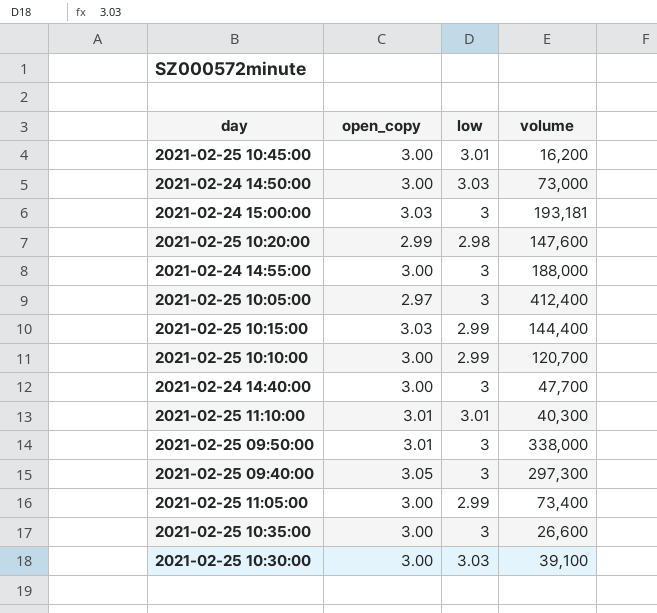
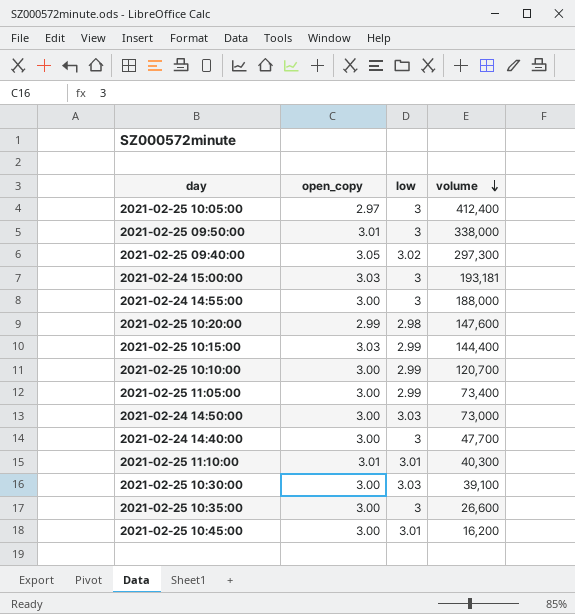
row order: none -> volume descending
2021-02-25 09:40:00 | low: 3 -> 3.02

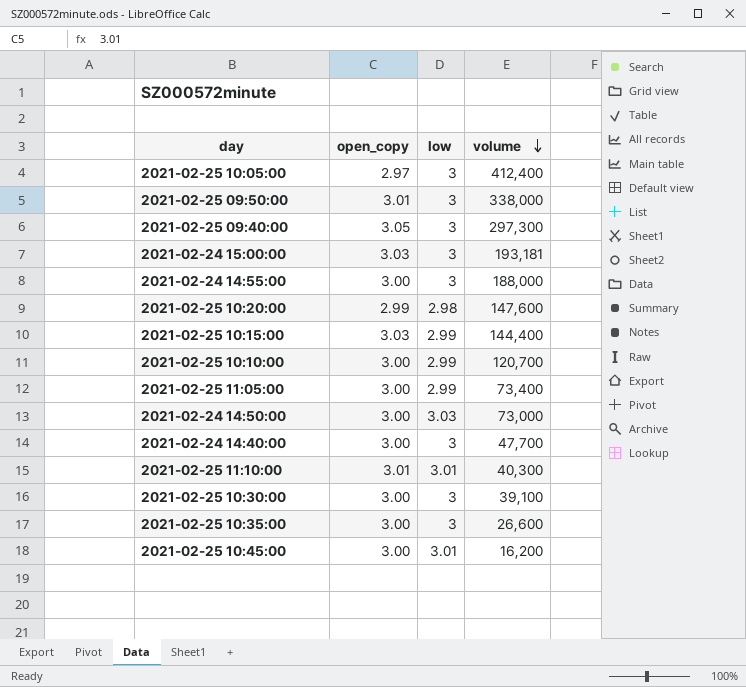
2021-02-25 09:40:00 | low: 3.02 -> 3
2021-02-25 10:30:00 | low: 3.03 -> 3

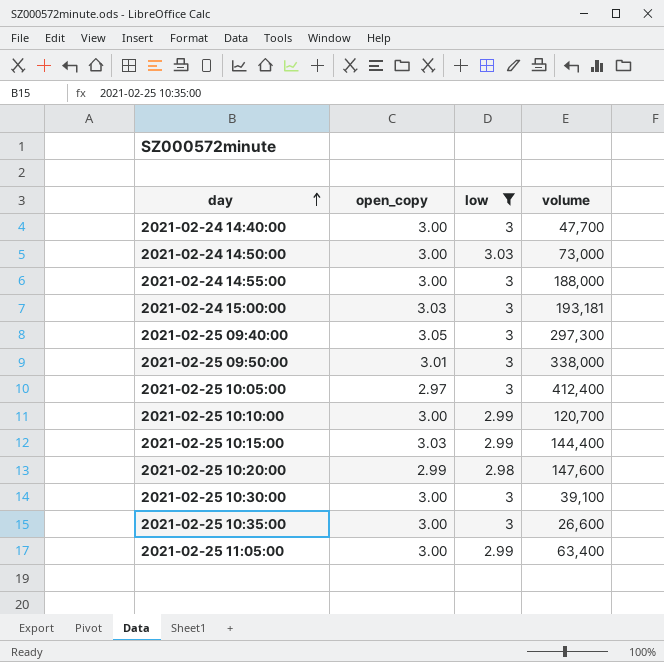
filter: none -> low != 3.01
row order: volume descending -> day ascending
2021-02-25 11:05:00 | volume: 73,400 -> 63,400

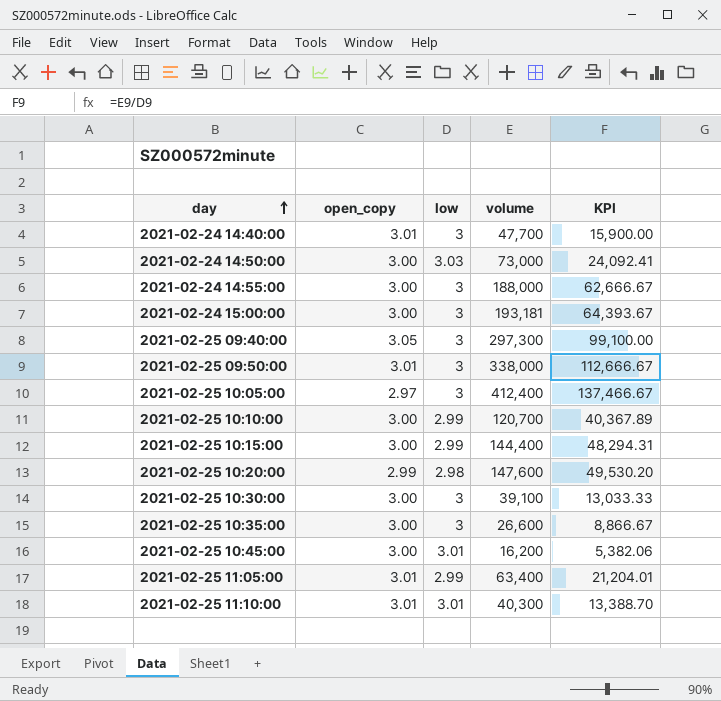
filter: low != 3.01 -> none
column KPI | formula: none -> [volume] / [low]
2021-02-24 14:40:00 | open_copy: 3.00 -> 3.01
2021-02-24 15:00:00 | open_copy: 3.03 -> 3.00
2021-02-25 10:15:00 | open_copy: 3.03 -> 3.00
2021-02-25 11:05:00 | open_copy: 3.00 -> 3.01

